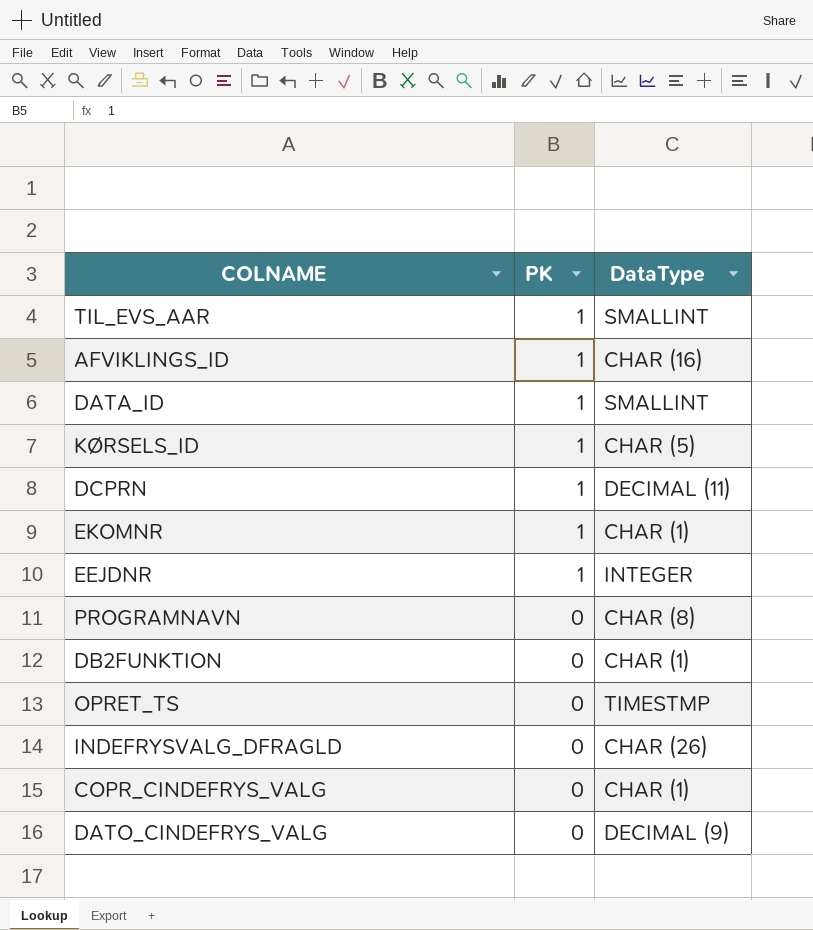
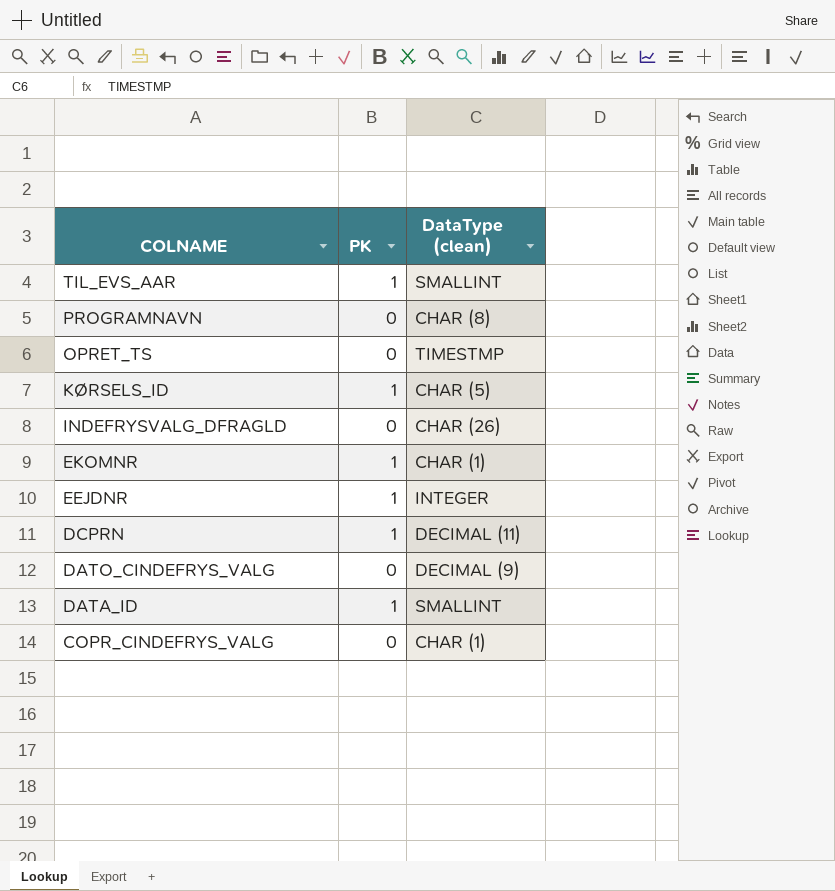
row order: PK descending -> COLNAME descending
column name: DataType -> DataType (clean)
row AFVIKLINGS_ID: 1 | CHAR (16) -> none
row DB2FUNKTION: 0 | CHAR (1) -> none

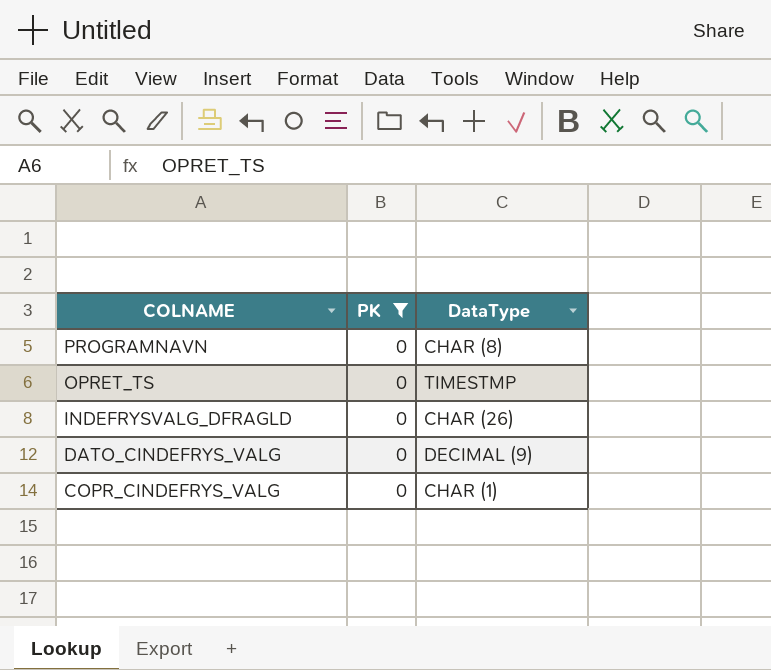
filter: none -> PK = 0
column name: DataType (clean) -> DataType

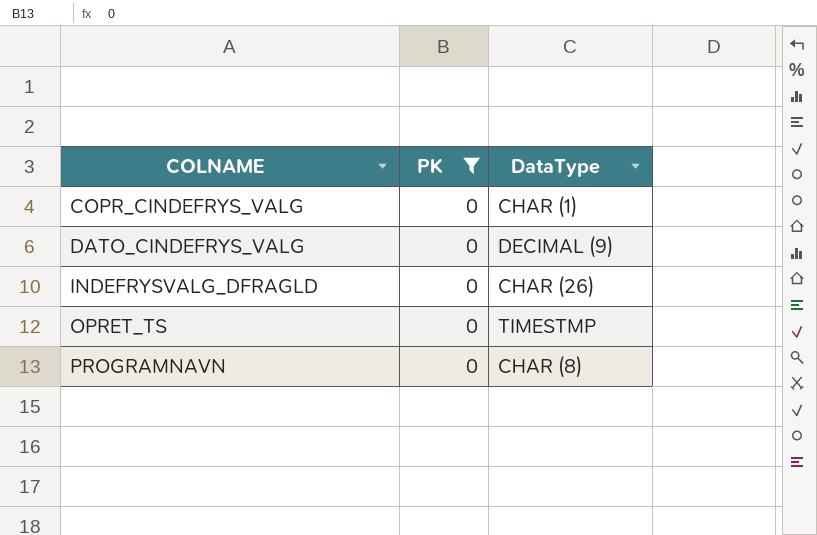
row order: COLNAME descending -> COLNAME ascending

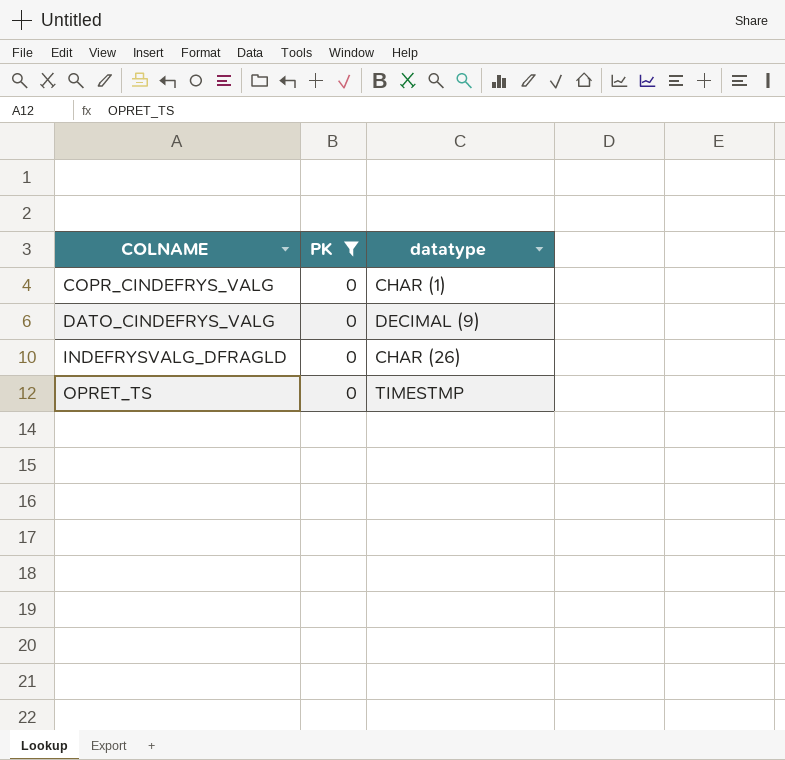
column name: DataType -> datatype
row PROGRAMNAVN: 0 | CHAR (8) -> none

